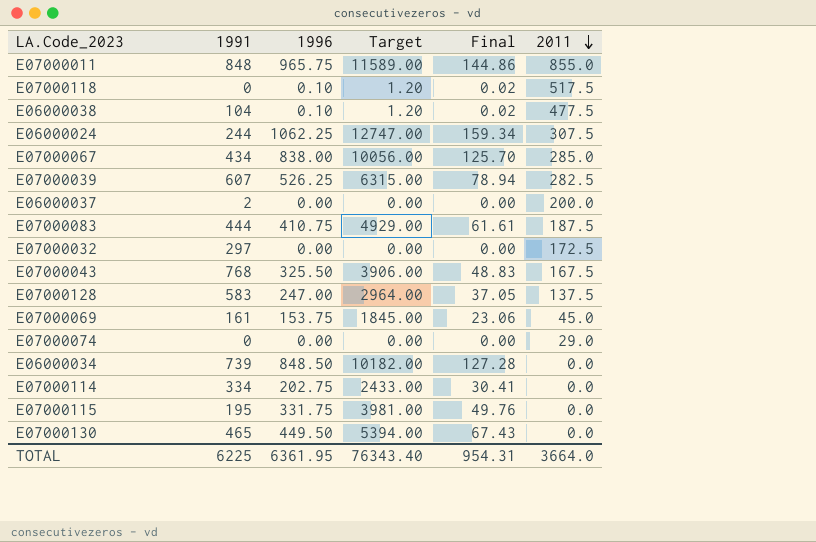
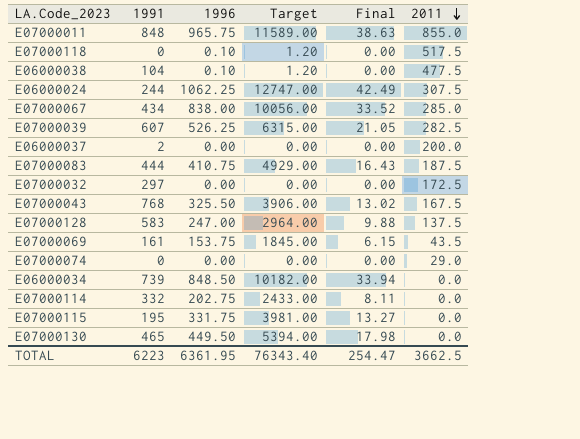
column Final | formula: [1996] * 0.15 -> [1996] * 0.04
E07000069 | 2011: 45.0 -> 43.5
E07000114 | 1991: 334 -> 332
TOTAL | 1991: 6225 -> 6223
TOTAL | Final: 954.31 -> 254.47
TOTAL | 2011: 3664.0 -> 3662.5

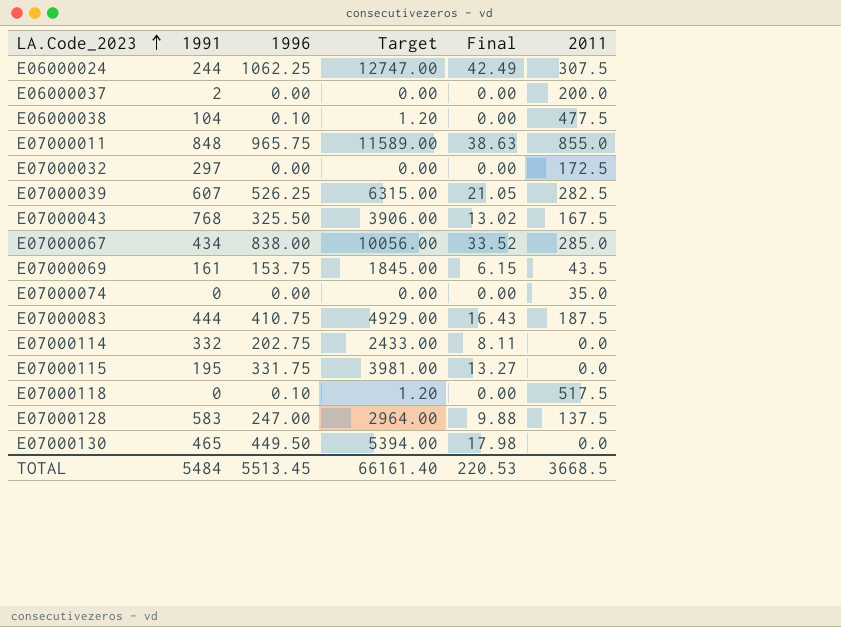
row order: 2011 descending -> LA.Code_2023 ascending
row E06000034: 739 | 848.50 | 10182.00 | 33.94 | 0.0 -> none
E07000074 | 2011: 29.0 -> 35.0
TOTAL | 1991: 6223 -> 5484
TOTAL | 1996: 6361.95 -> 5513.45
TOTAL | Target: 76343.40 -> 66161.40
TOTAL | Final: 254.47 -> 220.53
TOTAL | 2011: 3662.5 -> 3668.5

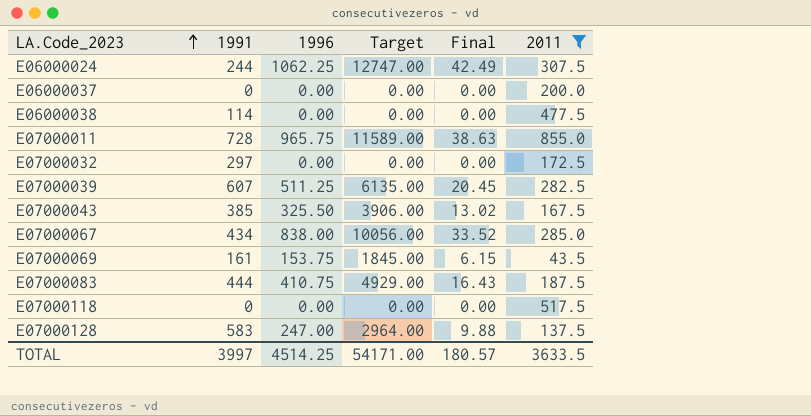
filter: none -> 2011 >= 43.5
E06000037 | 1991: 2 -> 0
E06000038 | 1991: 104 -> 114
E06000038 | 1996: 0.10 -> 0.00
E06000038 | Target: 1.20 -> 0.00
E07000011 | 1991: 848 -> 728
E07000039 | 1996: 526.25 -> 511.25
E07000039 | Target: 6315.00 -> 6135.00
E07000039 | Final: 21.05 -> 20.45
E07000043 | 1991: 768 -> 385
E07000118 | 1996: 0.10 -> 0.00
E07000118 | Target: 1.20 -> 0.00
TOTAL | 1991: 5484 -> 3997
TOTAL | 1996: 5513.45 -> 4514.25
TOTAL | Target: 66161.40 -> 54171.00
TOTAL | Final: 220.53 -> 180.57
TOTAL | 2011: 3668.5 -> 3633.5

